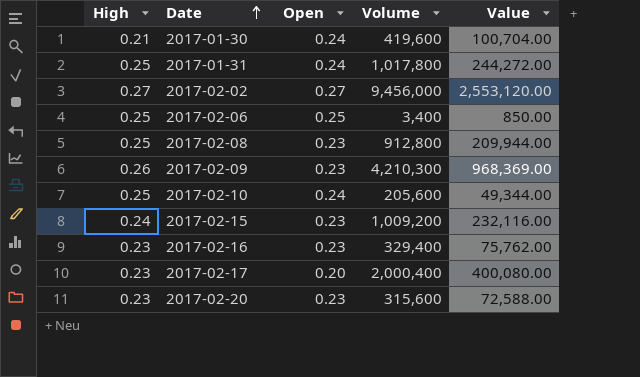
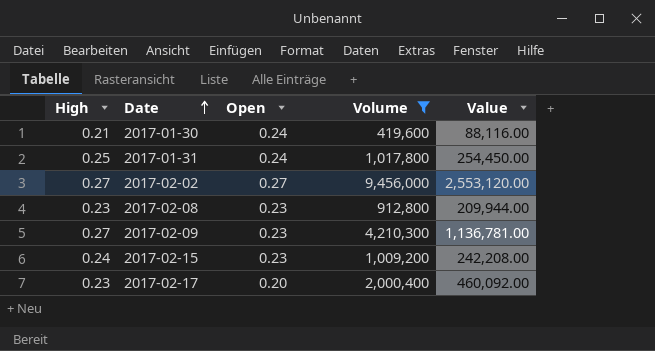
filter: none -> Volume >= 419,600
column Value | formula: [Open] * [Volume] -> [High] * [Volume]
2017-02-08 | High: 0.25 -> 0.23
2017-02-09 | High: 0.26 -> 0.27

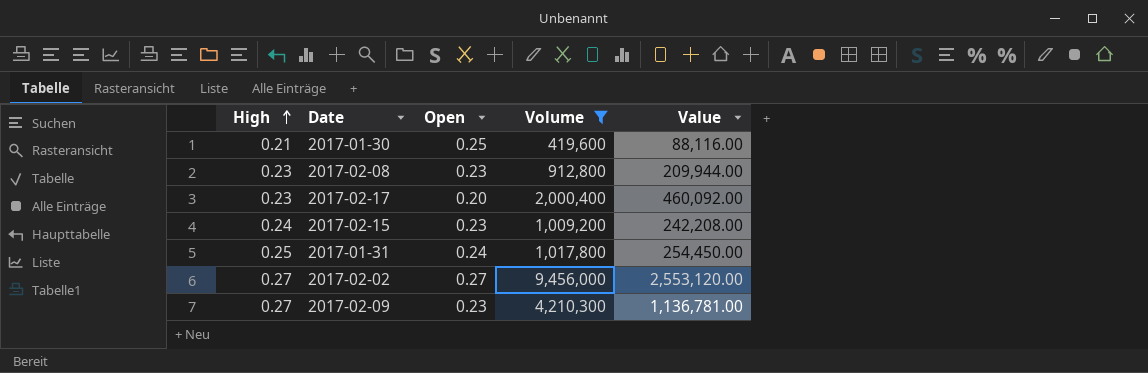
row order: Date ascending -> High ascending
2017-01-30 | Open: 0.24 -> 0.25

